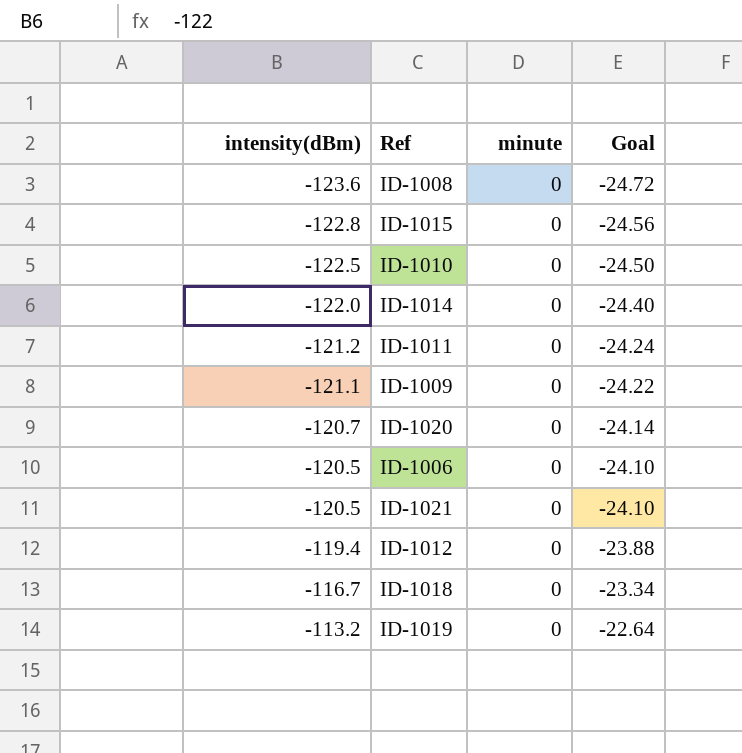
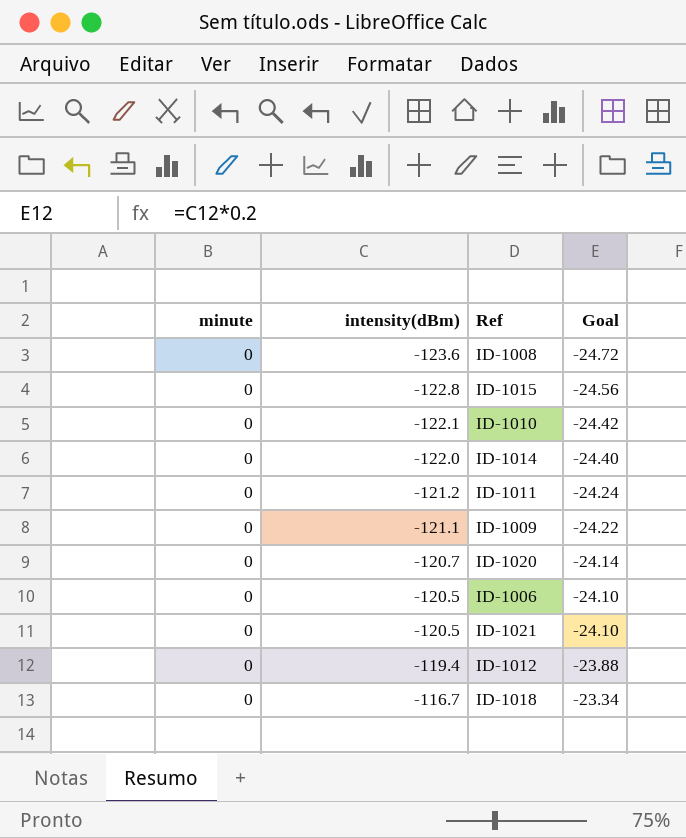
column minute | position: 3 -> 1
row ID-1019: -113.2 | 0 | -22.64 -> none
ID-1010 | intensity(dBm): -122.5 -> -122.1
ID-1010 | Goal: -24.50 -> -24.42

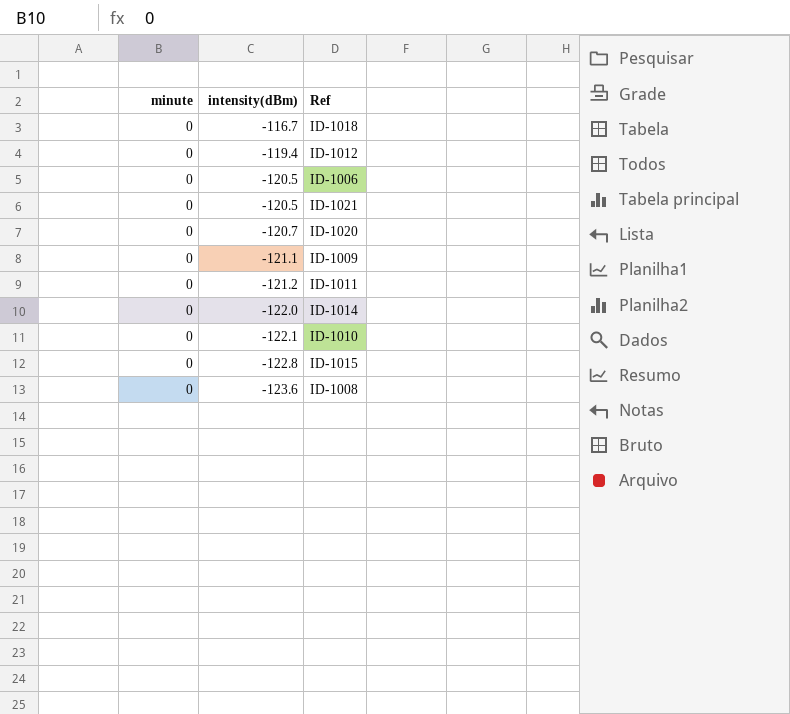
row order: intensity(dBm) ascending -> intensity(dBm) descending
column Goal | formula: [intensity(dBm)] * 0.2 -> none

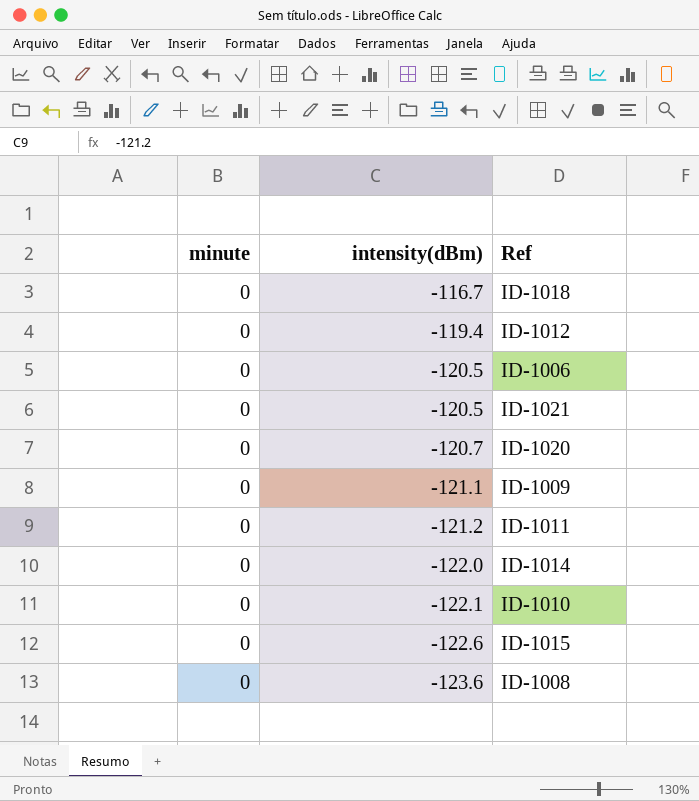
ID-1015 | intensity(dBm): -122.8 -> -122.6

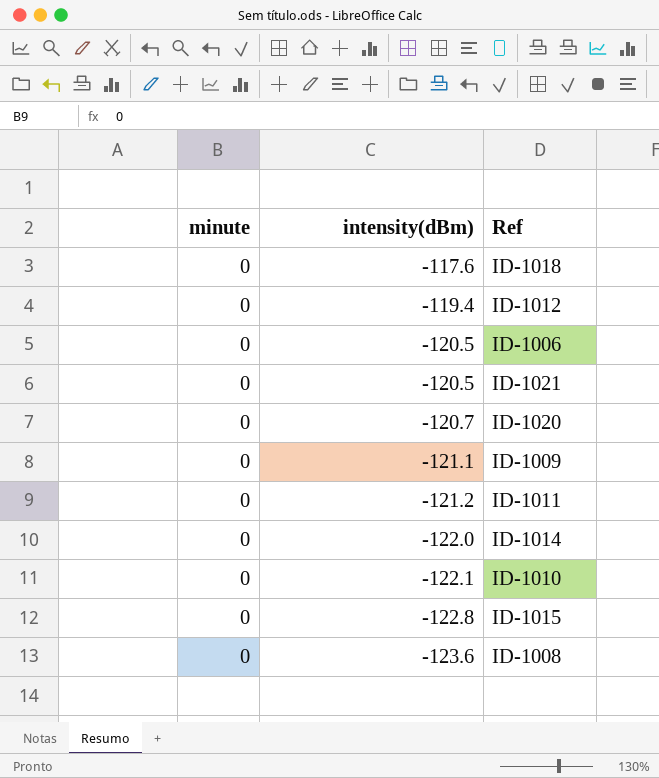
ID-1018 | intensity(dBm): -116.7 -> -117.6
ID-1015 | intensity(dBm): -122.6 -> -122.8

